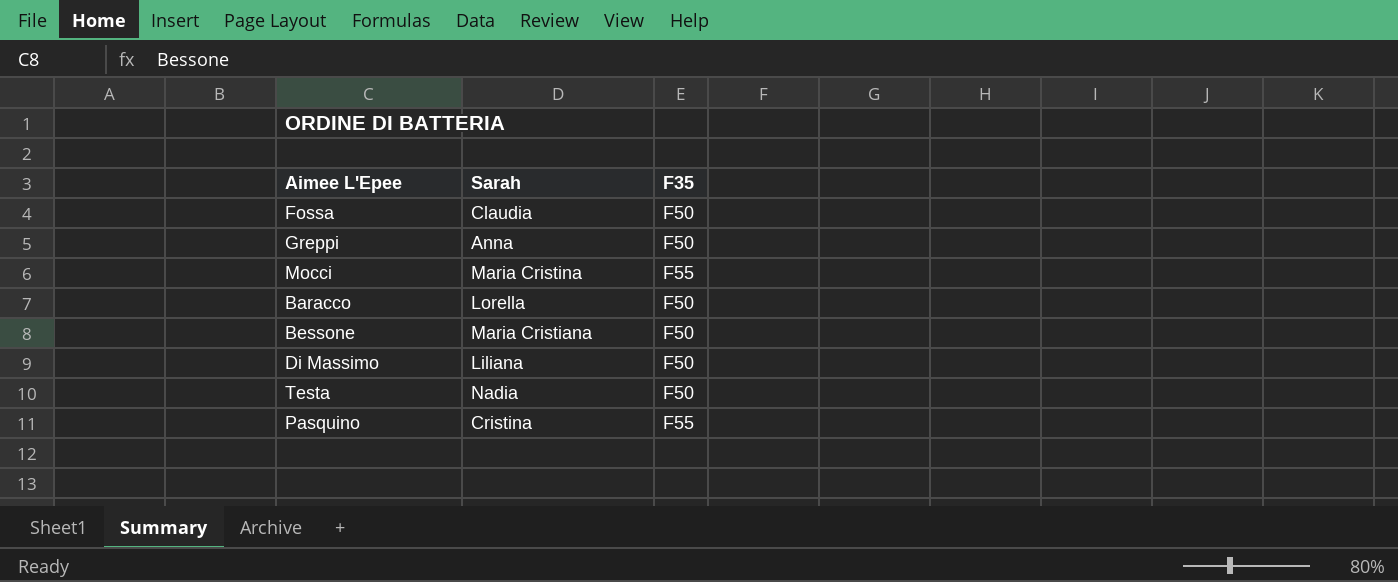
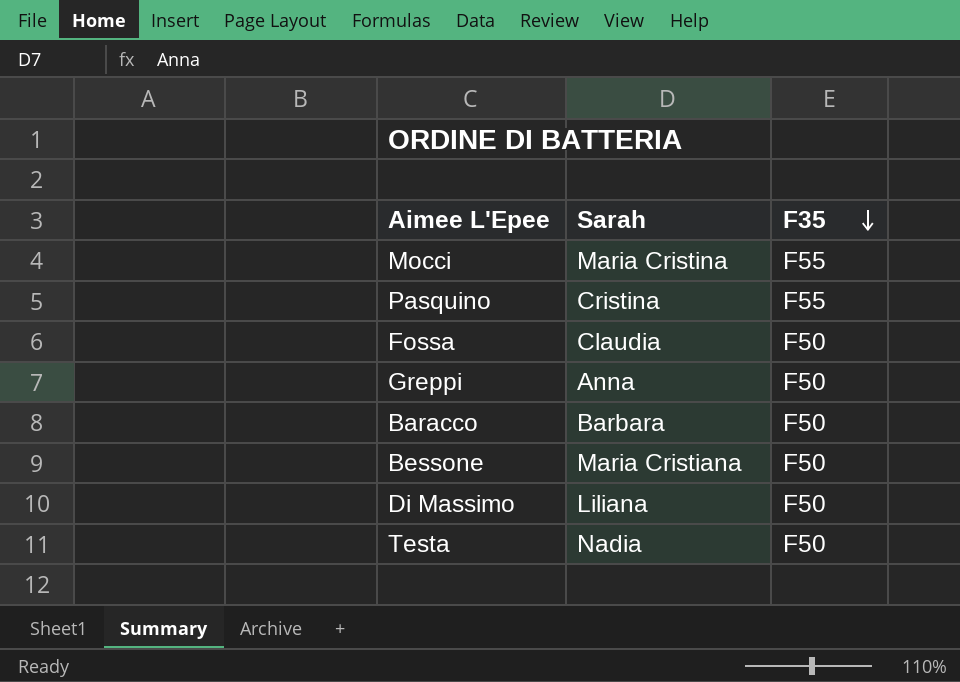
row order: none -> F35 descending
Baracco | Sarah: Lorella -> Barbara

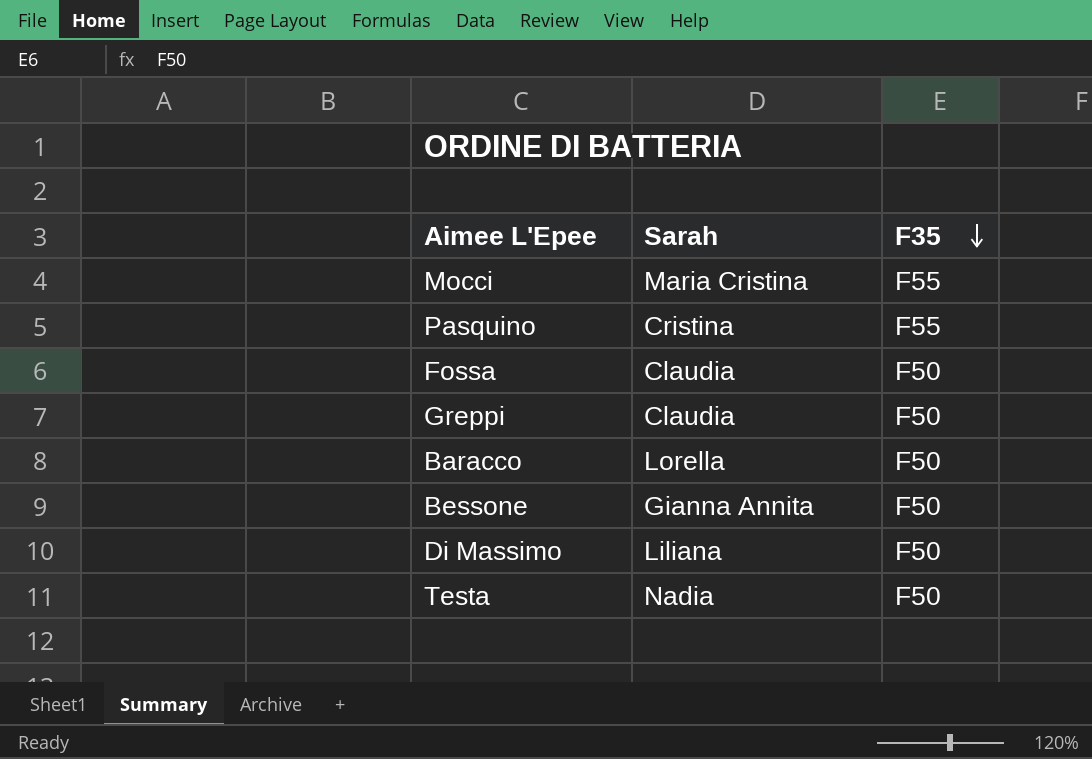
Greppi | Sarah: Anna -> Claudia
Baracco | Sarah: Barbara -> Lorella
Bessone | Sarah: Maria Cristiana -> Gianna Annita

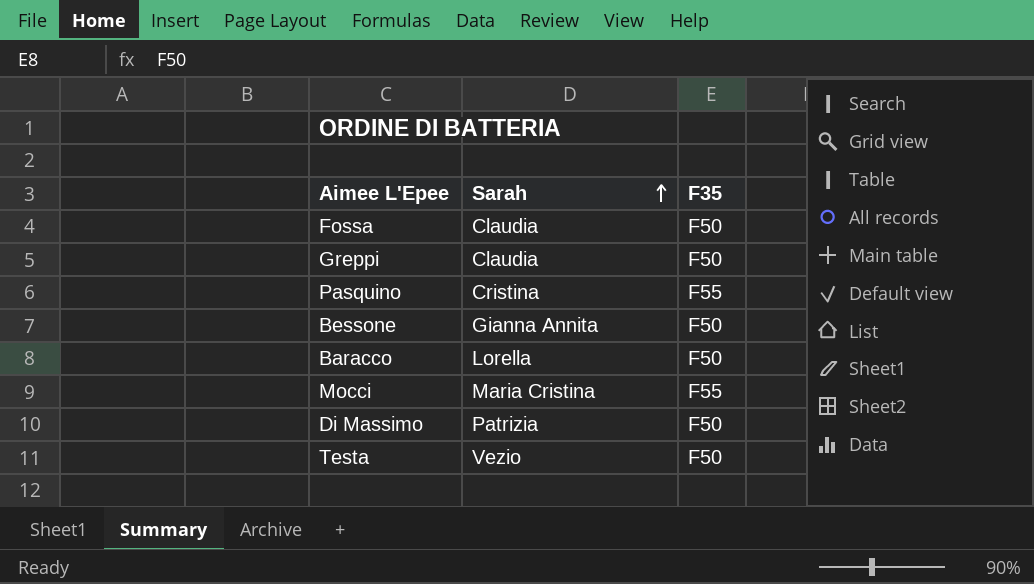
row order: F35 descending -> Sarah ascending
Di Massimo | Sarah: Liliana -> Patrizia
Testa | Sarah: Nadia -> Vezio

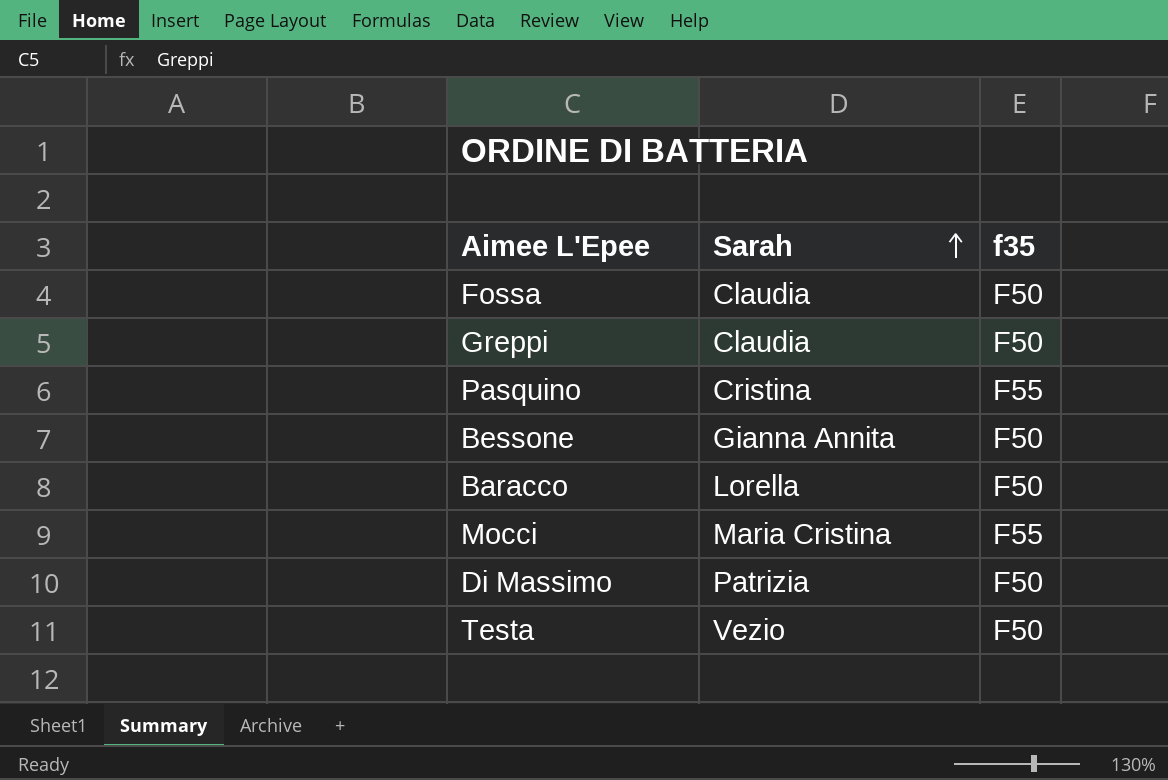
column name: F35 -> f35

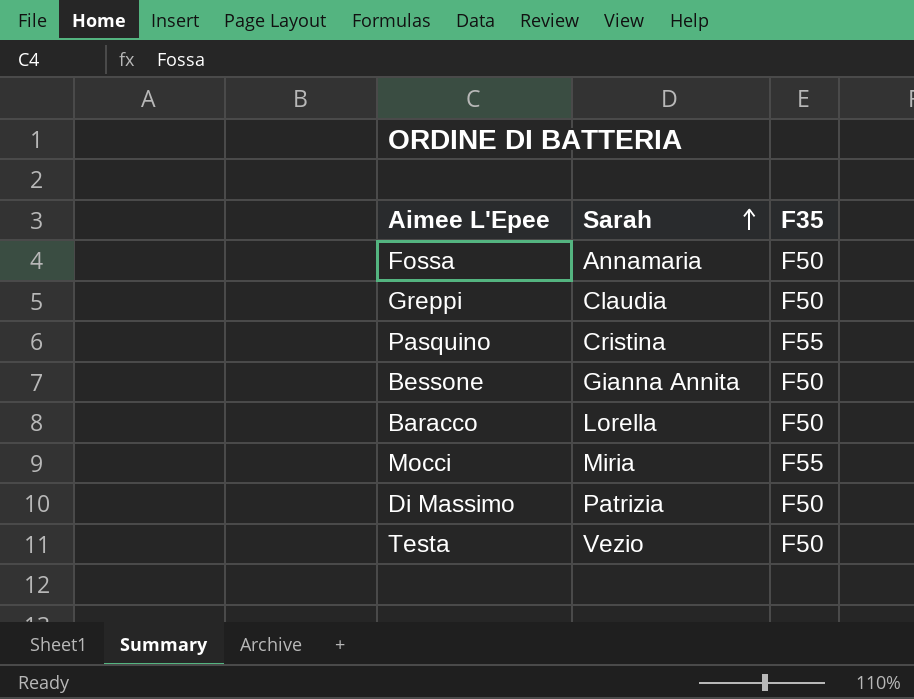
column name: f35 -> F35
Fossa | Sarah: Claudia -> Annamaria
Mocci | Sarah: Maria Cristina -> Miria

